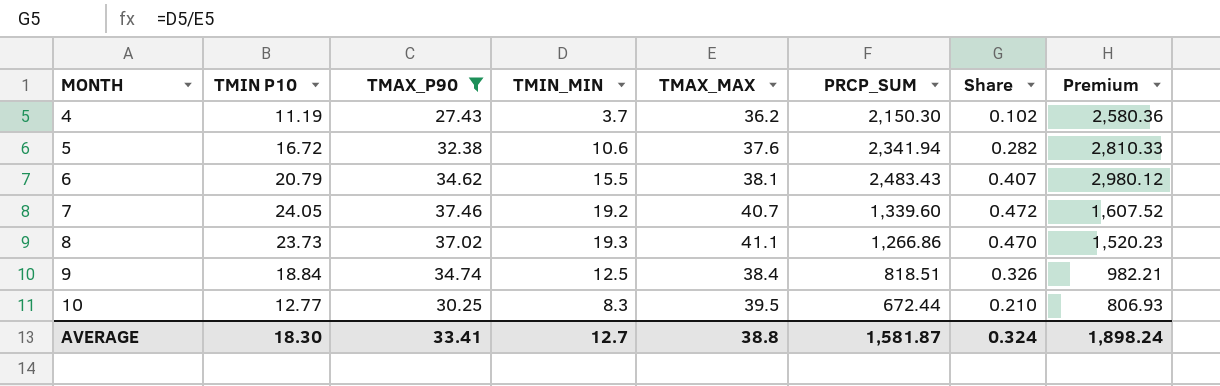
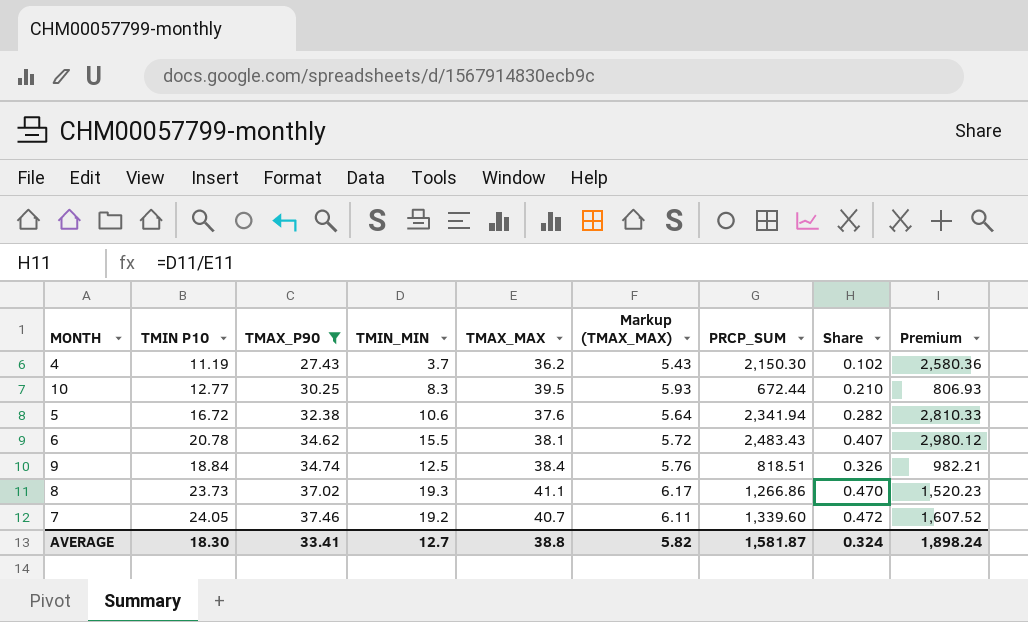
row order: MONTH ascending -> TMAX_P90 ascending
column Markup (TMAX_MAX) | formula: none -> [TMAX_MAX] * 0.15
6 | TMIN P10: 20.79 -> 20.78

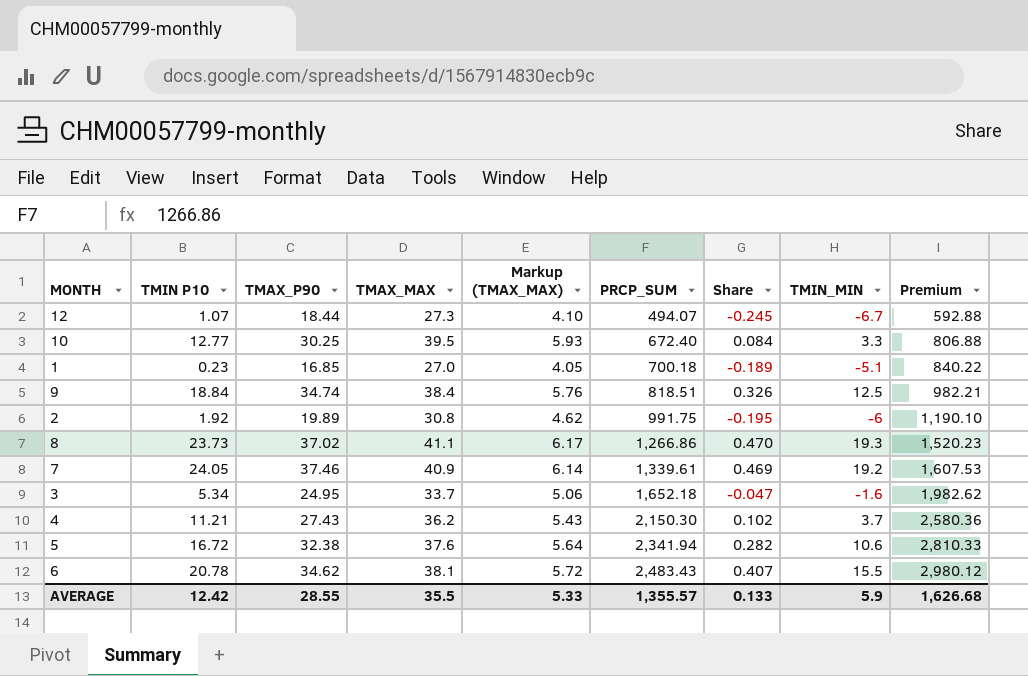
filter: TMAX_P90 >= 27.43 -> none
row order: TMAX_P90 ascending -> PRCP_SUM ascending
column TMIN_MIN | position: 4 -> 8
10 | PRCP_SUM: 672.44 -> 672.40
10 | Share: 0.210 -> 0.084
10 | TMIN_MIN: 8.3 -> 3.3
10 | Premium: 806.93 -> 806.88
7 | TMAX_MAX: 40.7 -> 40.9
7 | Markup (TMAX_MAX): 6.11 -> 6.14
7 | PRCP_SUM: 1,339.60 -> 1,339.61
7 | Share: 0.472 -> 0.469
7 | Premium: 1,607.52 -> 1,607.53
4 | TMIN P10: 11.19 -> 11.21
AVERAGE | TMIN P10: 18.30 -> 12.42
AVERAGE | TMAX_P90: 33.41 -> 28.55
AVERAGE | TMAX_MAX: 38.8 -> 35.5
AVERAGE | Markup (TMAX_MAX): 5.82 -> 5.33
AVERAGE | PRCP_SUM: 1,581.87 -> 1,355.57
AVERAGE | Share: 0.324 -> 0.133
AVERAGE | TMIN_MIN: 12.7 -> 5.9
AVERAGE | Premium: 1,898.24 -> 1,626.68

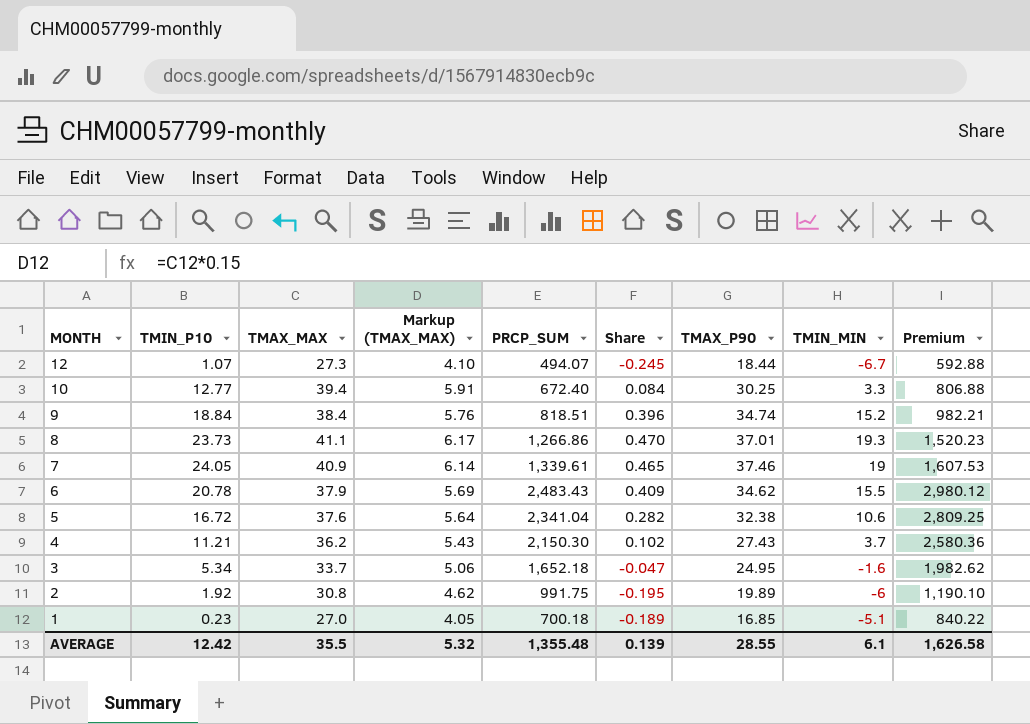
row order: PRCP_SUM ascending -> MONTH descending
column name: TMIN P10 -> TMIN_P10
column TMAX_P90 | position: 3 -> 7
10 | TMAX_MAX: 39.5 -> 39.4
10 | Markup (TMAX_MAX): 5.93 -> 5.91
9 | Share: 0.326 -> 0.396
9 | TMIN_MIN: 12.5 -> 15.2
8 | TMAX_P90: 37.02 -> 37.01
7 | Share: 0.469 -> 0.465
7 | TMIN_MIN: 19.2 -> 19
6 | TMAX_MAX: 38.1 -> 37.9
6 | Markup (TMAX_MAX): 5.72 -> 5.69
6 | Share: 0.407 -> 0.409
5 | PRCP_SUM: 2,341.94 -> 2,341.04
5 | Premium: 2,810.33 -> 2,809.25
AVERAGE | Markup (TMAX_MAX): 5.33 -> 5.32
AVERAGE | PRCP_SUM: 1,355.57 -> 1,355.48
AVERAGE | Share: 0.133 -> 0.139
AVERAGE | TMIN_MIN: 5.9 -> 6.1
AVERAGE | Premium: 1,626.68 -> 1,626.58

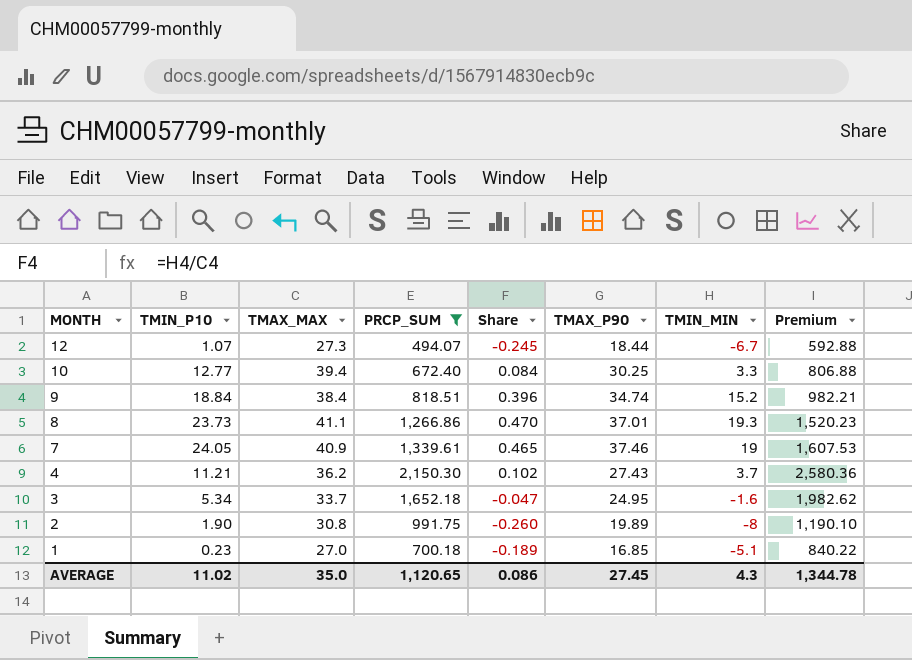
filter: none -> PRCP_SUM <= 2,150.30
column Markup (TMAX_MAX) | formula: [TMAX_MAX] * 0.15 -> none
2 | TMIN_P10: 1.92 -> 1.90
2 | Share: -0.195 -> -0.260
2 | TMIN_MIN: -6 -> -8
AVERAGE | TMIN_P10: 12.42 -> 11.02
AVERAGE | TMAX_MAX: 35.5 -> 35.0
AVERAGE | PRCP_SUM: 1,355.48 -> 1,120.65
AVERAGE | Share: 0.139 -> 0.086
AVERAGE | TMAX_P90: 28.55 -> 27.45
AVERAGE | TMIN_MIN: 6.1 -> 4.3
AVERAGE | Premium: 1,626.58 -> 1,344.78

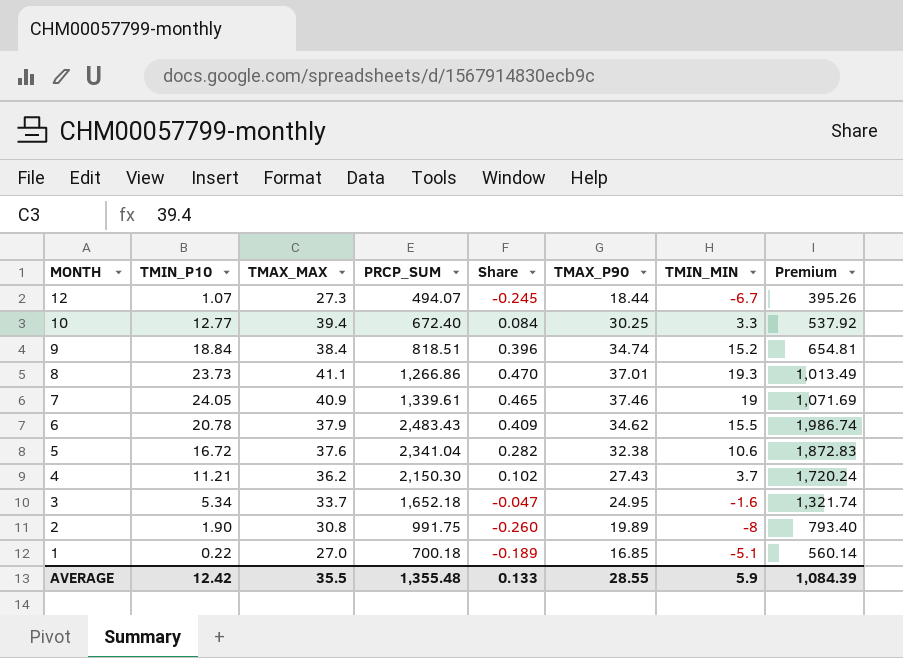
filter: PRCP_SUM <= 2,150.30 -> none
column Premium | formula: [PRCP_SUM] * 1.2 -> [PRCP_SUM] * 0.8
1 | TMIN_P10: 0.23 -> 0.22
AVERAGE | TMIN_P10: 11.02 -> 12.42
AVERAGE | TMAX_MAX: 35.0 -> 35.5
AVERAGE | PRCP_SUM: 1,120.65 -> 1,355.48
AVERAGE | Share: 0.086 -> 0.133
AVERAGE | TMAX_P90: 27.45 -> 28.55
AVERAGE | TMIN_MIN: 4.3 -> 5.9
AVERAGE | Premium: 1,344.78 -> 1,084.39

